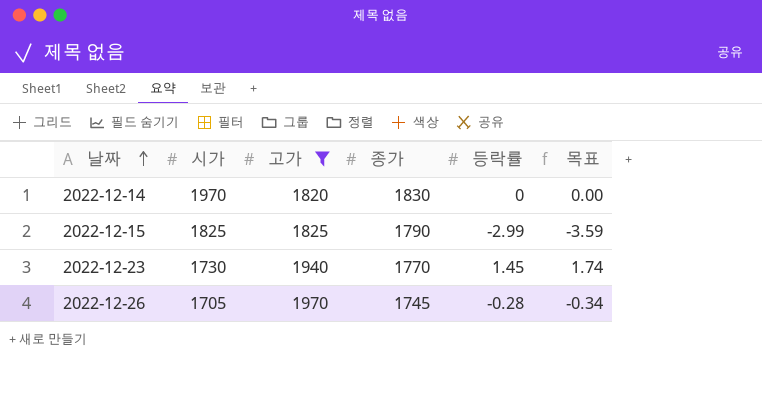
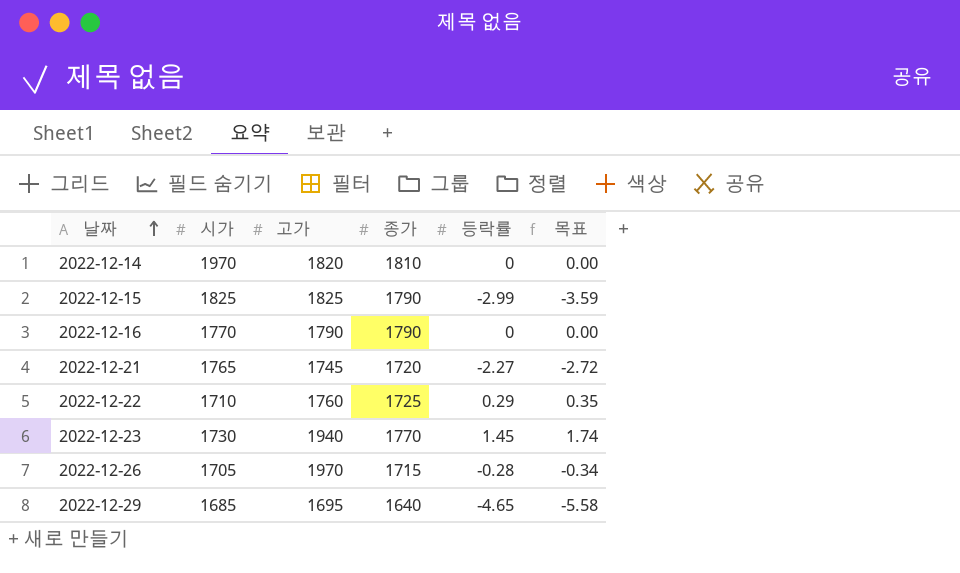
filter: 고가 >= 1820 -> none
2022-12-14 | 종가: 1830 -> 1810
2022-12-26 | 종가: 1745 -> 1715

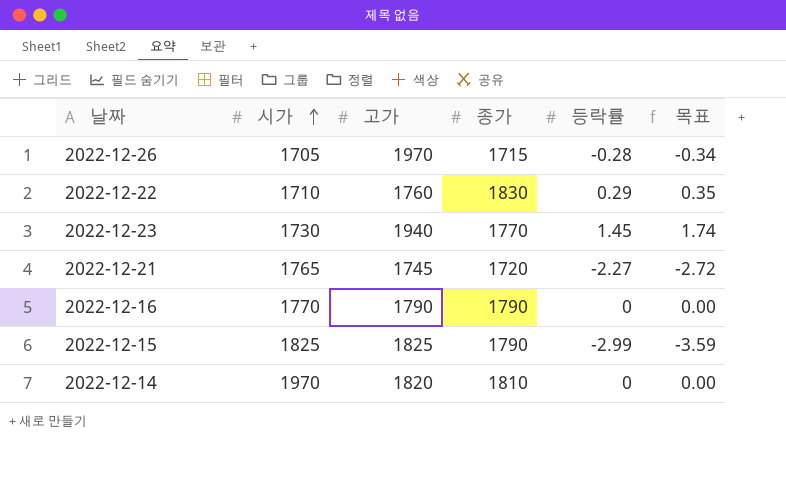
row order: 날짜 ascending -> 시가 ascending
row 2022-12-29: 1685 | 1695 | 1640 | -4.65 | -5.58 -> none
2022-12-22 | 종가: 1725 -> 1830

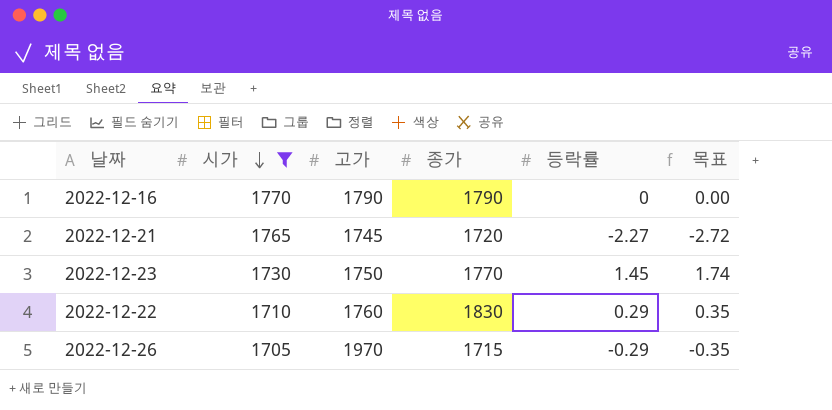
filter: none -> 시가 <= 1770
row order: 시가 ascending -> 시가 descending
2022-12-23 | 고가: 1940 -> 1750
2022-12-26 | 등락률: -0.28 -> -0.29
2022-12-26 | 목표: -0.34 -> -0.35

